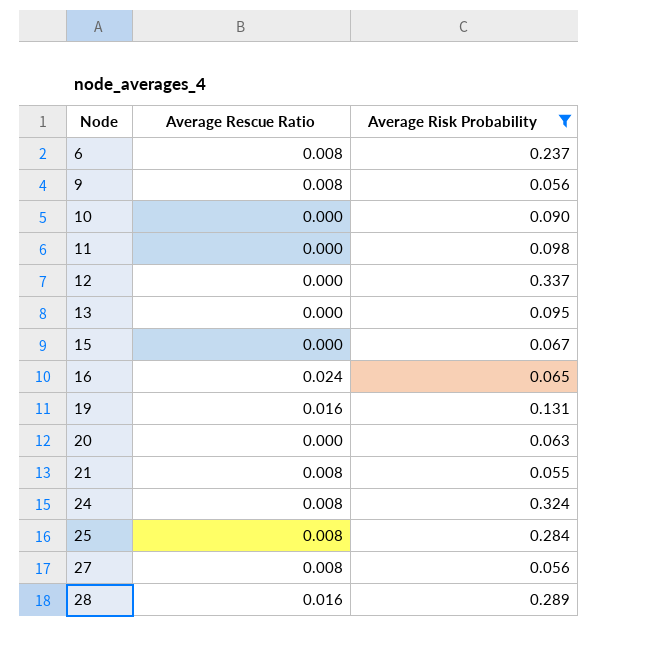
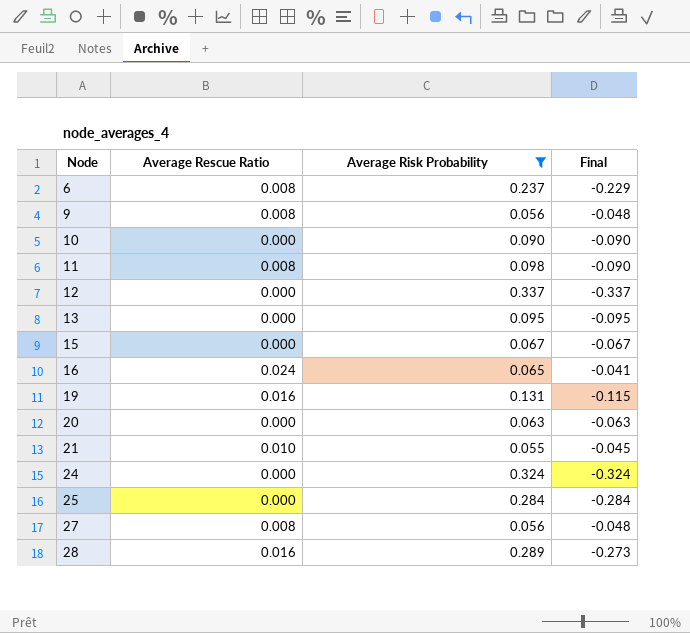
column Final | formula: none -> [Average Rescue Ratio] - [Average Risk Probability]
11 | Average Rescue Ratio: 0.000 -> 0.008
21 | Average Rescue Ratio: 0.008 -> 0.010
24 | Average Rescue Ratio: 0.008 -> 0.000
25 | Average Rescue Ratio: 0.008 -> 0.000

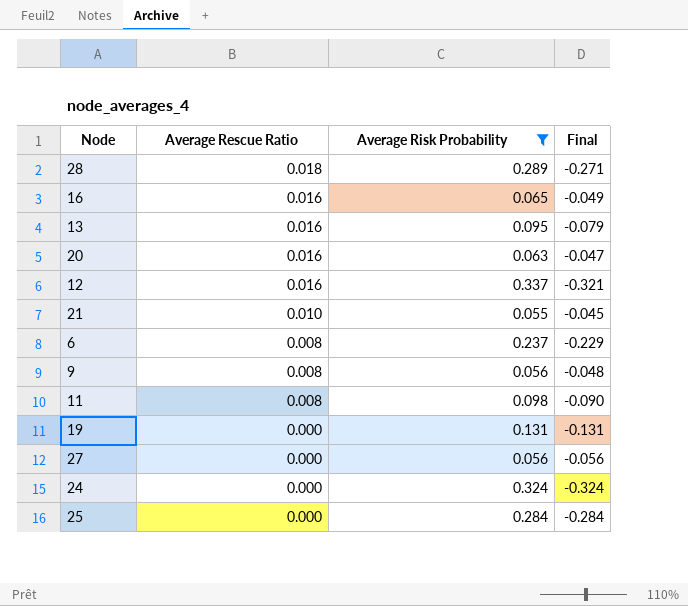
row order: Node ascending -> Average Rescue Ratio descending
row 10: 0.000 | 0.090 | -0.090 -> none
row 15: 0.000 | 0.067 | -0.067 -> none
28 | Average Rescue Ratio: 0.016 -> 0.018
28 | Final: -0.273 -> -0.271
16 | Average Rescue Ratio: 0.024 -> 0.016
16 | Final: -0.041 -> -0.049
13 | Average Rescue Ratio: 0.000 -> 0.016
13 | Final: -0.095 -> -0.079
20 | Average Rescue Ratio: 0.000 -> 0.016
20 | Final: -0.063 -> -0.047
12 | Average Rescue Ratio: 0.000 -> 0.016
12 | Final: -0.337 -> -0.321
19 | Average Rescue Ratio: 0.016 -> 0.000
19 | Final: -0.115 -> -0.131
27 | Average Rescue Ratio: 0.008 -> 0.000
27 | Final: -0.048 -> -0.056

